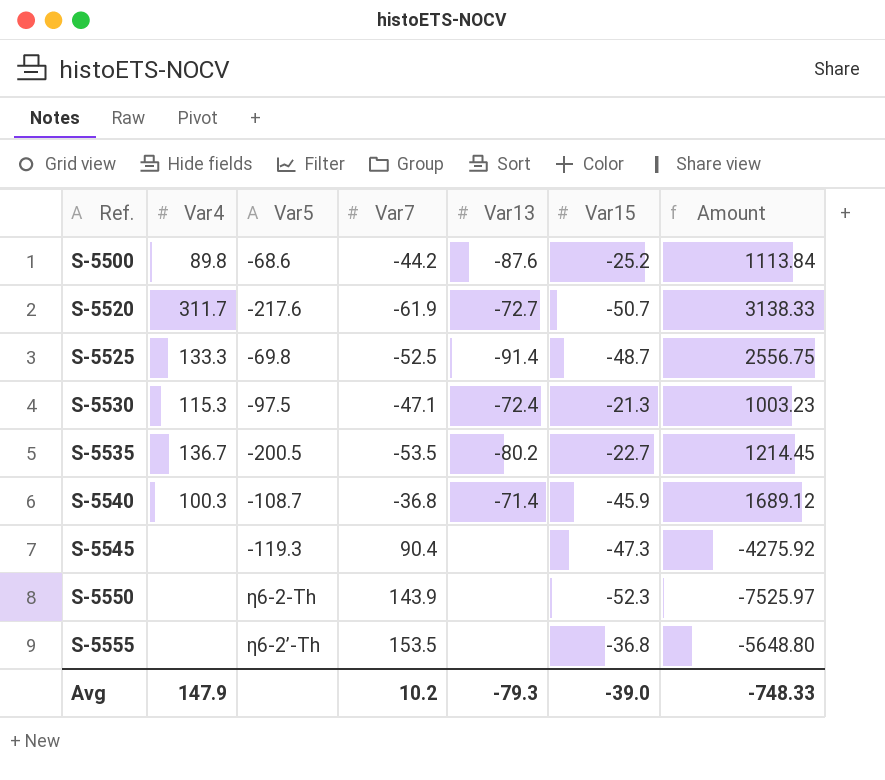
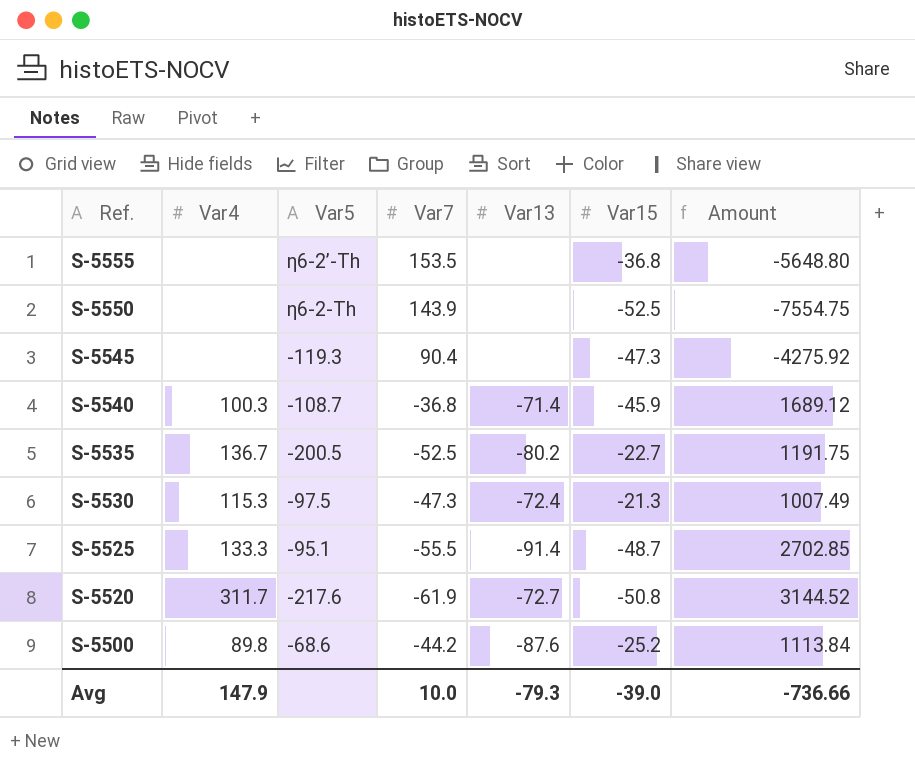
row order: Ref. ascending -> Ref. descending
S-5550 | Var15: -52.3 -> -52.5
S-5550 | Amount: -7525.97 -> -7554.75
S-5535 | Var7: -53.5 -> -52.5
S-5535 | Amount: 1214.45 -> 1191.75
S-5530 | Var7: -47.1 -> -47.3
S-5530 | Amount: 1003.23 -> 1007.49
S-5525 | Var5: -69.8 -> -95.1
S-5525 | Var7: -52.5 -> -55.5
S-5525 | Amount: 2556.75 -> 2702.85
S-5520 | Var15: -50.7 -> -50.8
S-5520 | Amount: 3138.33 -> 3144.52
Avg | Var7: 10.2 -> 10.0
Avg | Amount: -748.33 -> -736.66

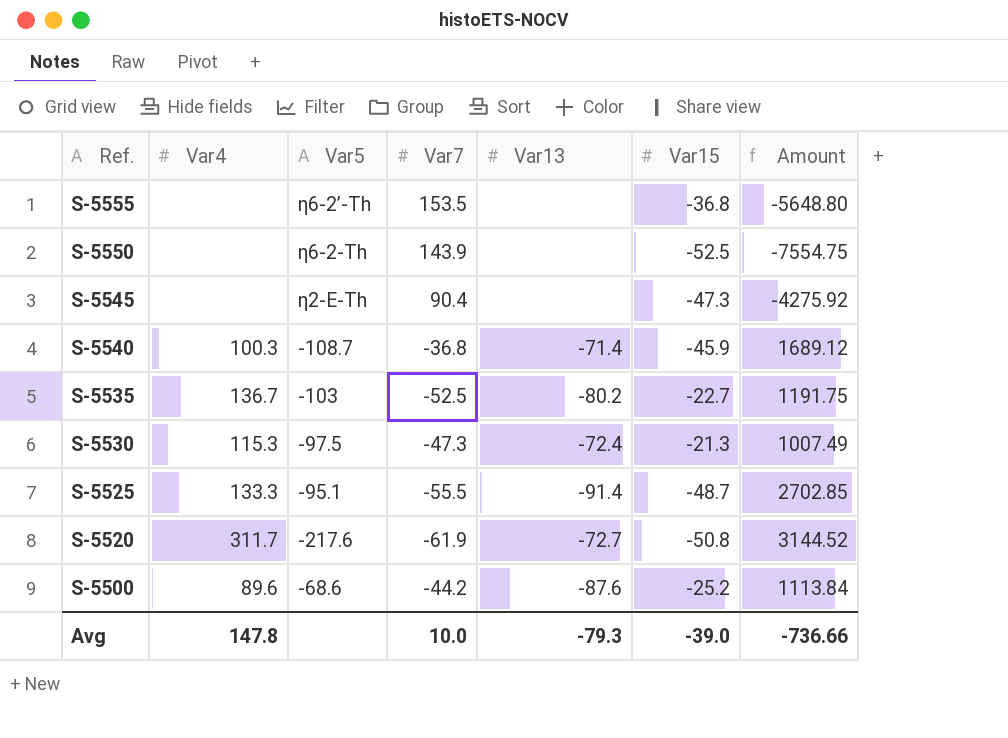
S-5545 | Var5: -119.3 -> η2-E-Th
S-5535 | Var5: -200.5 -> -103
S-5500 | Var4: 89.8 -> 89.6
Avg | Var4: 147.9 -> 147.8

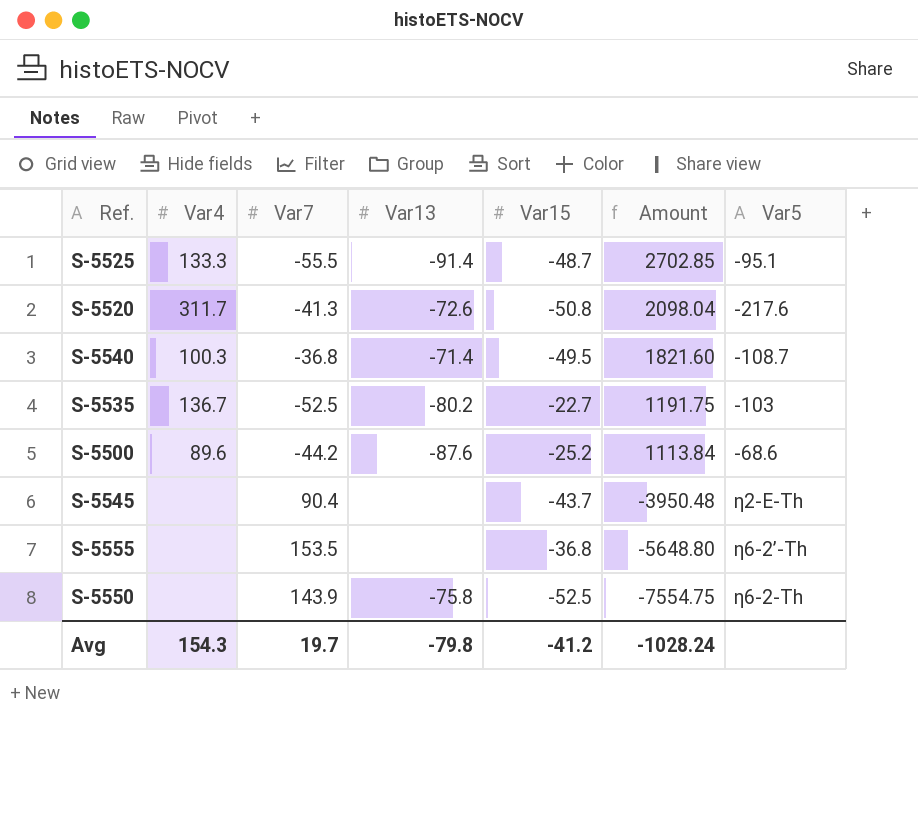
row order: Ref. descending -> Amount descending
column Var5 | position: 3 -> 7
row S-5530: 115.3 | -97.5 | -47.3 | -72.4 | -21.3 | 1007.49 -> none
S-5520 | Var7: -61.9 -> -41.3
S-5520 | Var13: -72.7 -> -72.6
S-5520 | Amount: 3144.52 -> 2098.04
S-5540 | Var15: -45.9 -> -49.5
S-5540 | Amount: 1689.12 -> 1821.60
S-5545 | Var15: -47.3 -> -43.7
S-5545 | Amount: -4275.92 -> -3950.48
S-5550 | Var13: none -> -75.8
Avg | Var4: 147.8 -> 154.3
Avg | Var7: 10.0 -> 19.7
Avg | Var13: -79.3 -> -79.8
Avg | Var15: -39.0 -> -41.2
Avg | Amount: -736.66 -> -1028.24

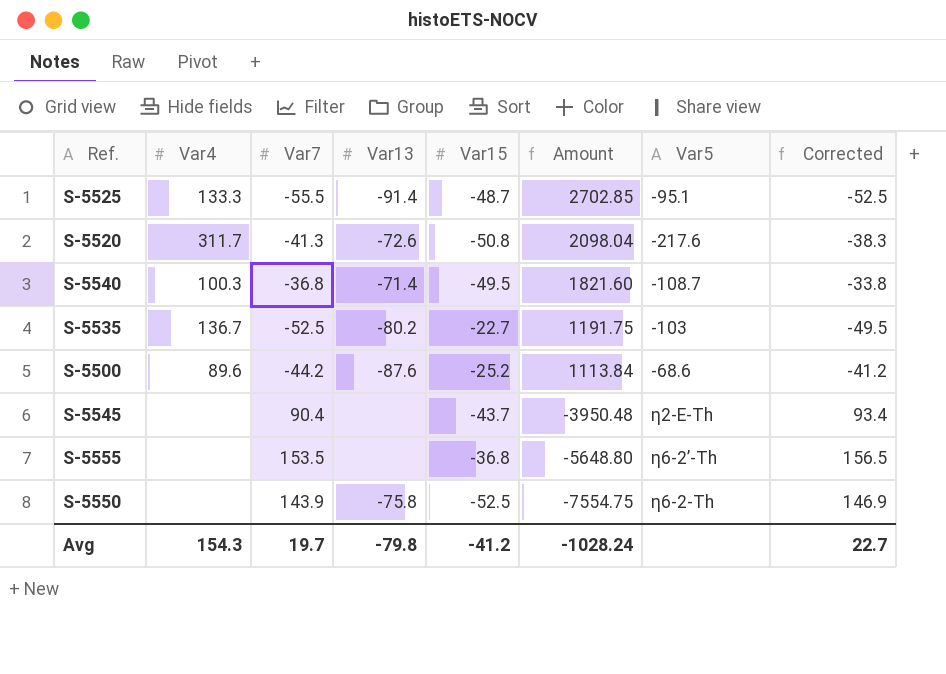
column Corrected | formula: none -> [Var7] + 3

